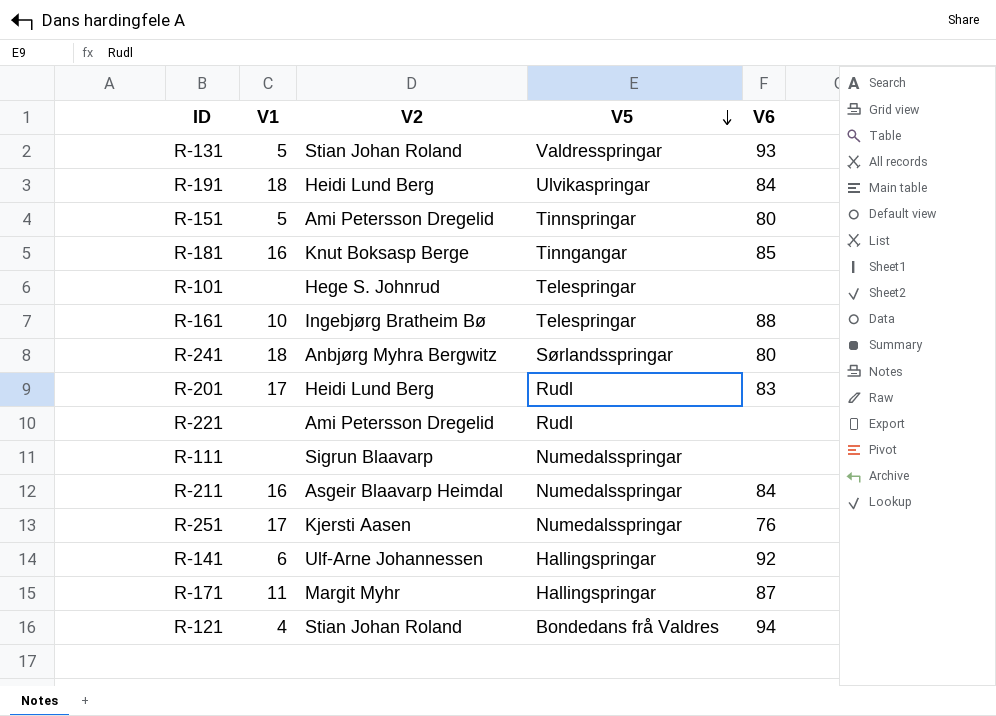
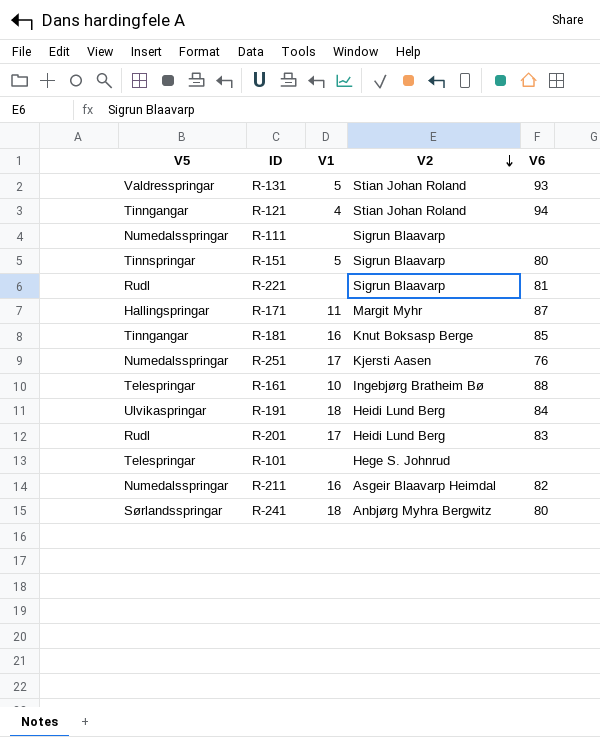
row order: V5 descending -> V2 descending
column V5 | position: 4 -> 1
row R-141: 6 | Ulf-Arne Johannessen | Hallingspringar | 92 -> none
R-121 | V5: Bondedans frå Valdres -> Tinngangar
R-151 | V2: Ami Petersson Dregelid -> Sigrun Blaavarp
R-221 | V2: Ami Petersson Dregelid -> Sigrun Blaavarp
R-221 | V6: none -> 81
R-211 | V6: 84 -> 82

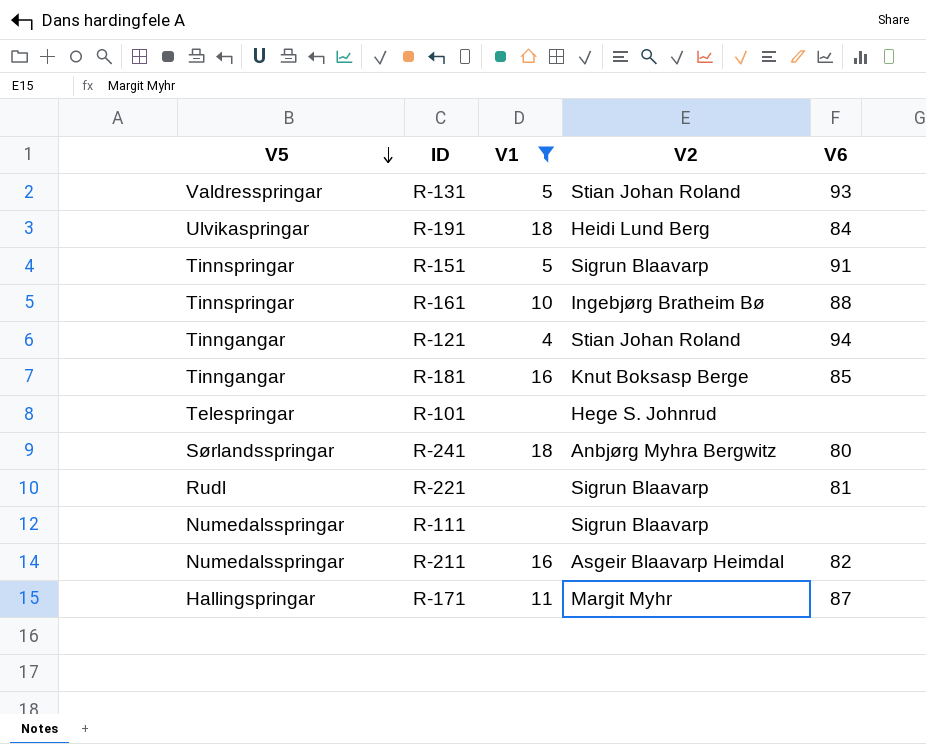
filter: none -> V1 != 17
row order: V2 descending -> V5 descending
R-151 | V6: 80 -> 91
R-161 | V5: Telespringar -> Tinnspringar

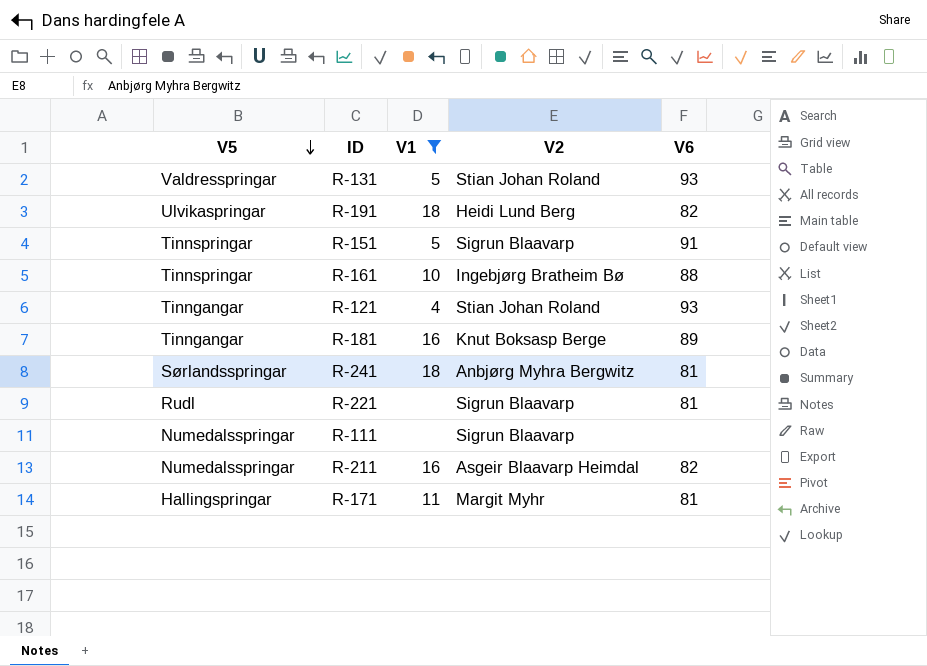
row R-101: Telespringar | none | Hege S. Johnrud | none -> none
R-191 | V6: 84 -> 82
R-121 | V6: 94 -> 93
R-181 | V6: 85 -> 89
R-241 | V6: 80 -> 81
R-171 | V6: 87 -> 81

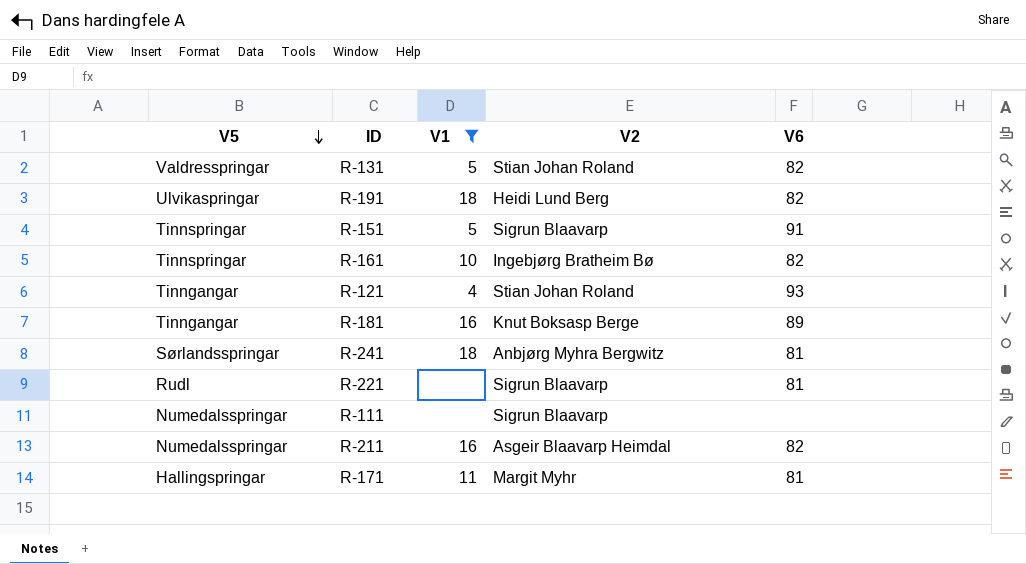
R-131 | V6: 93 -> 82
R-161 | V6: 88 -> 82

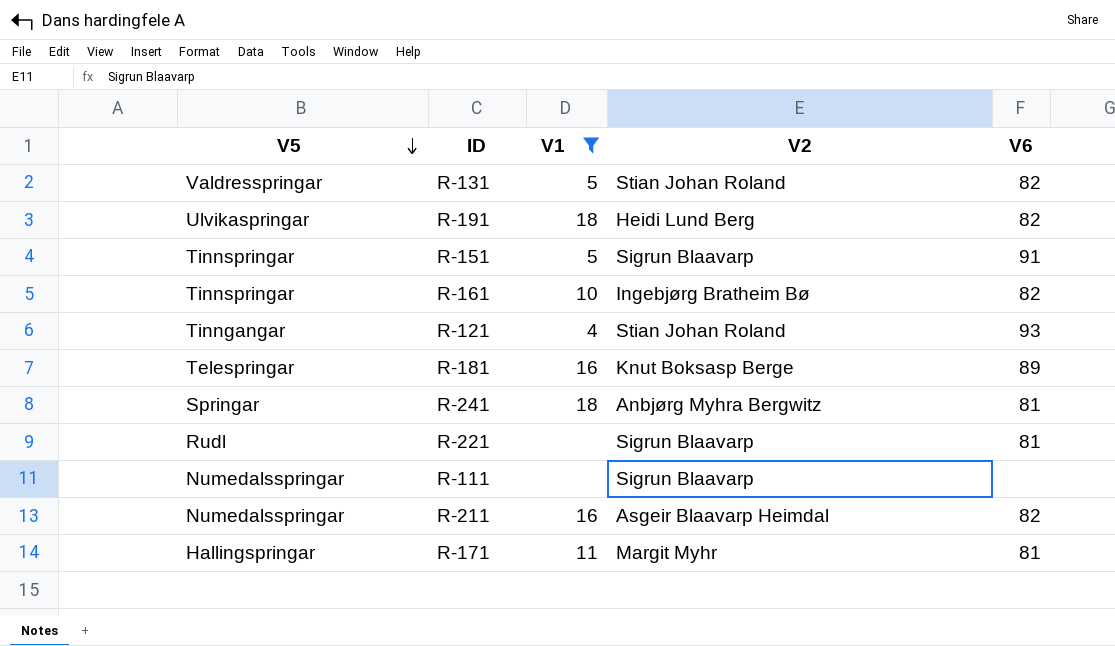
R-181 | V5: Tinngangar -> Telespringar
R-241 | V5: Sørlandsspringar -> Springar

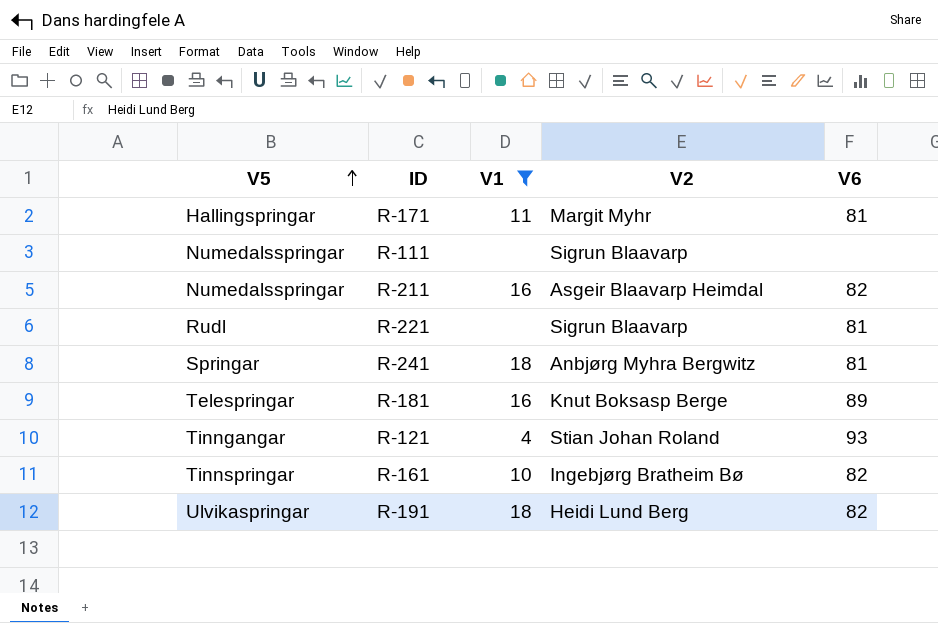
row order: V5 descending -> V5 ascending
row R-131: Valdresspringar | 5 | Stian Johan Roland | 82 -> none
row R-151: Tinnspringar | 5 | Sigrun Blaavarp | 91 -> none

